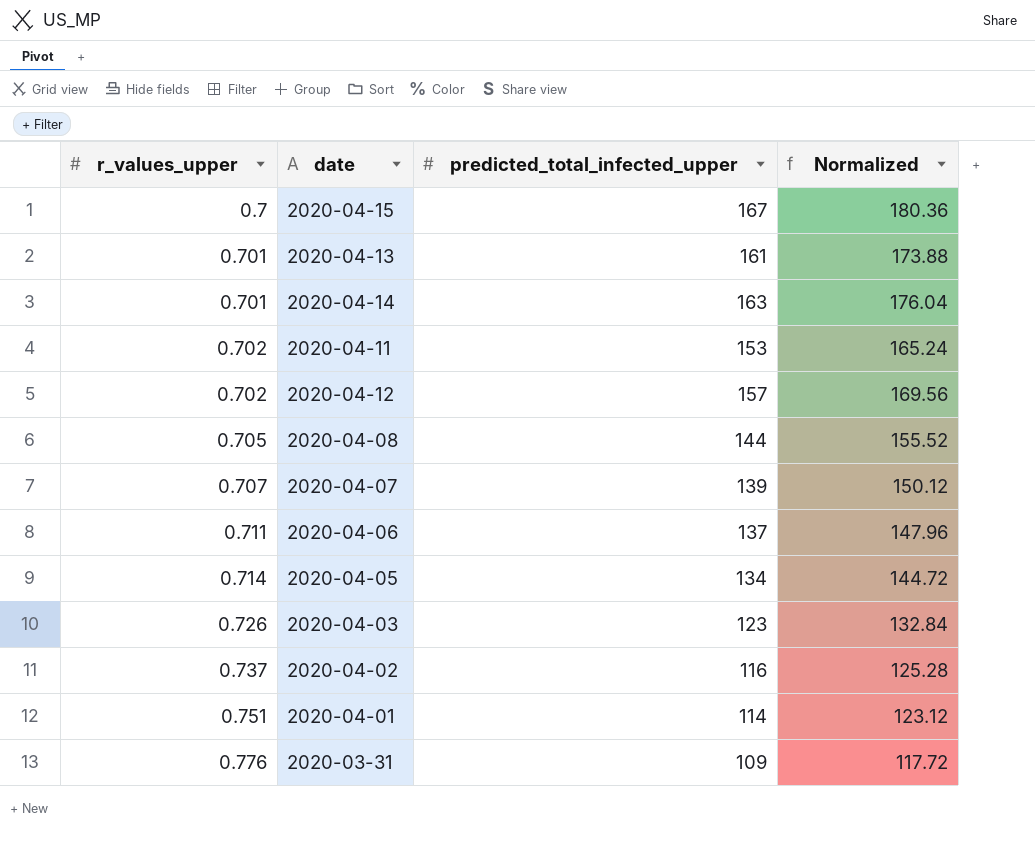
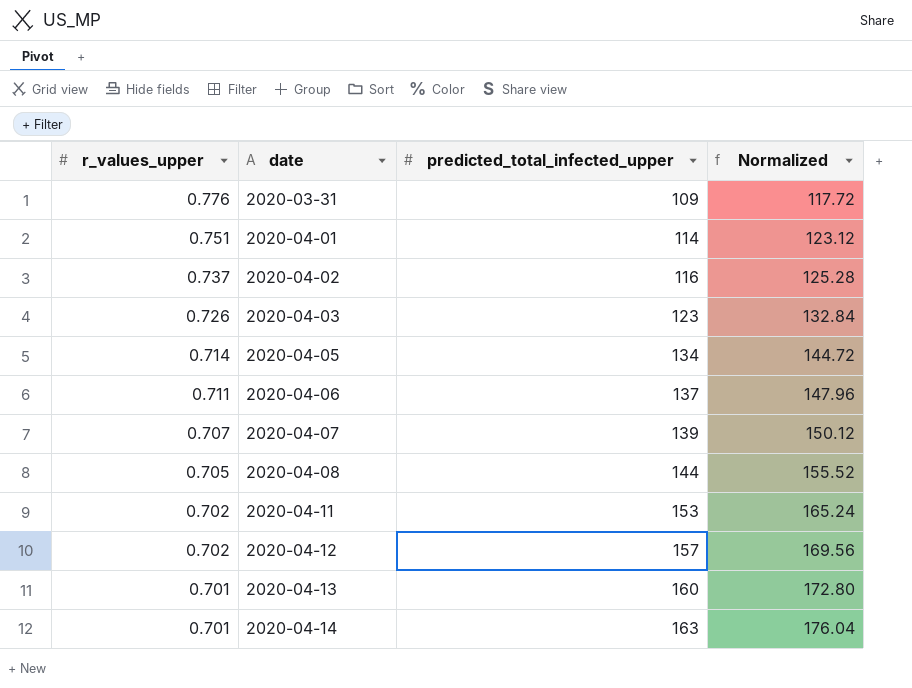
row order: r_values_upper ascending -> r_values_upper descending
row 2020-04-15: 0.7 | 167 | 180.36 -> none
2020-04-13 | predicted_total_infected_upper: 161 -> 160
2020-04-13 | Normalized: 173.88 -> 172.80

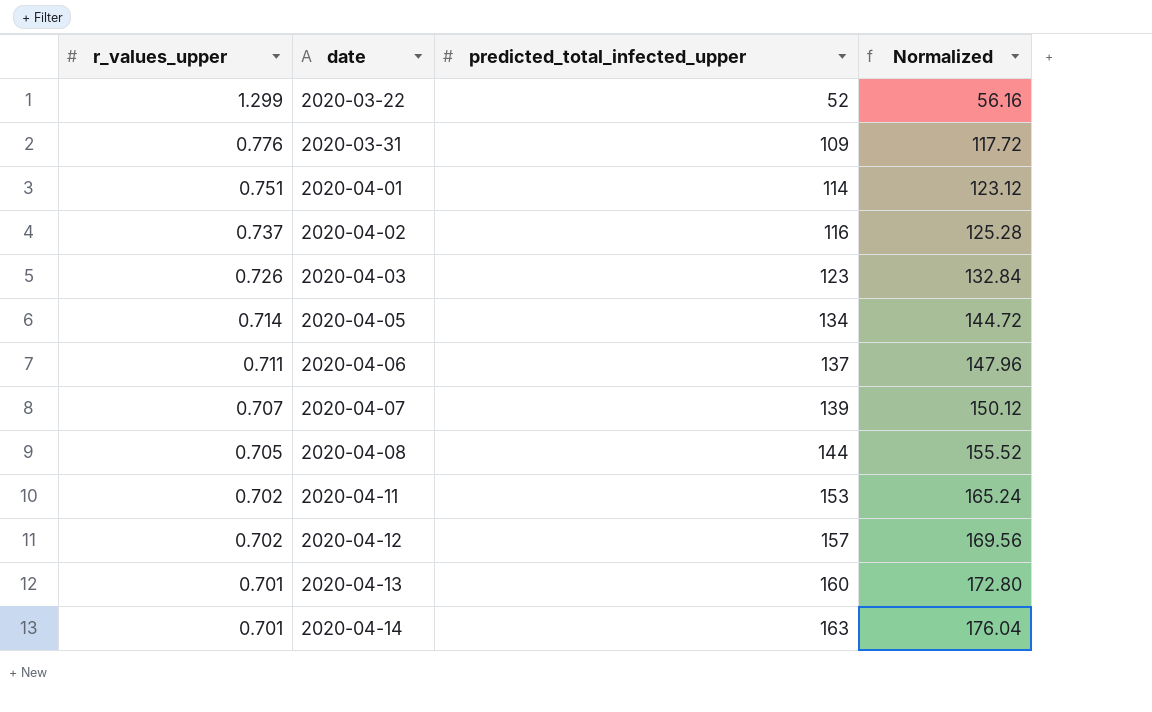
row 2020-03-22: none -> 1.299 | 52 | 56.16

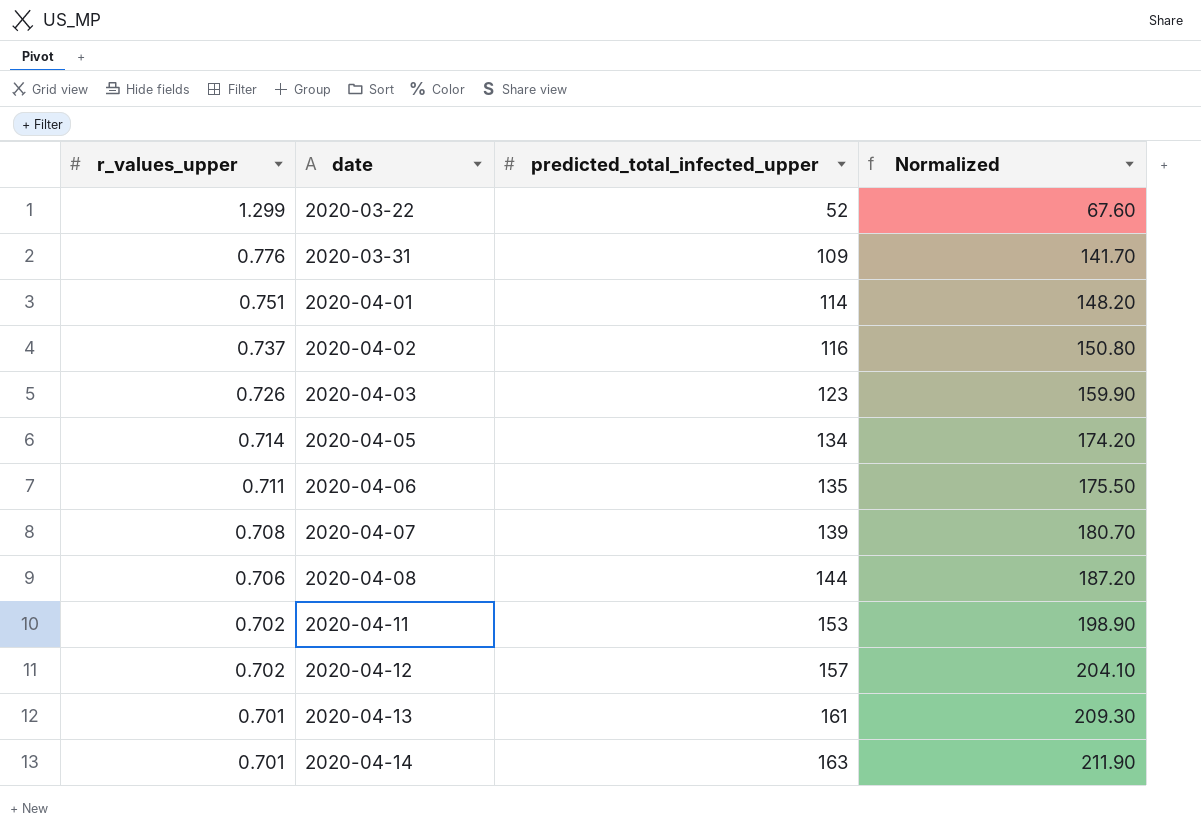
column Normalized | formula: [predicted_total_infected_upper] * 1.08 -> [predicted_total_infected_upper] * 1.3
2020-04-06 | predicted_total_infected_upper: 137 -> 135
2020-04-07 | r_values_upper: 0.707 -> 0.708
2020-04-08 | r_values_upper: 0.705 -> 0.706
2020-04-13 | predicted_total_infected_upper: 160 -> 161

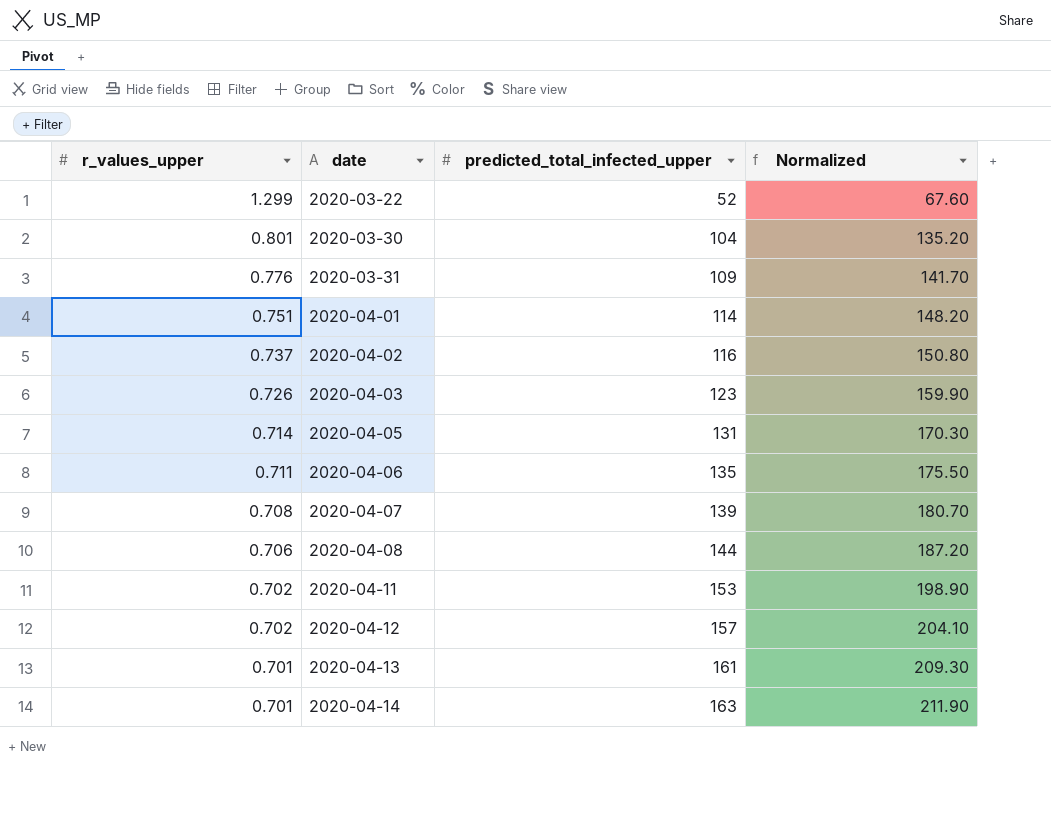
row 2020-03-30: none -> 0.801 | 104 | 135.20
2020-04-05 | predicted_total_infected_upper: 134 -> 131
2020-04-05 | Normalized: 174.20 -> 170.30

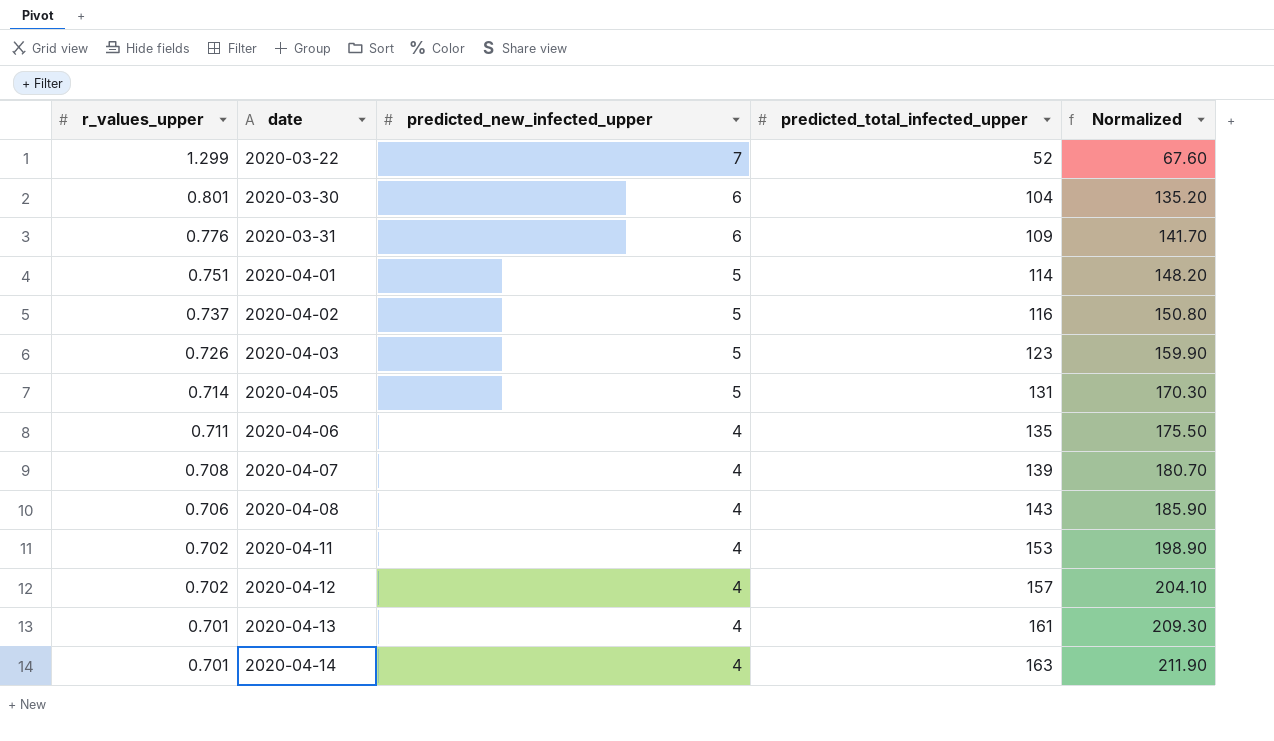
column predicted_new_infected_upper | position: none -> 3
2020-04-08 | predicted_total_infected_upper: 144 -> 143
2020-04-08 | Normalized: 187.20 -> 185.90

